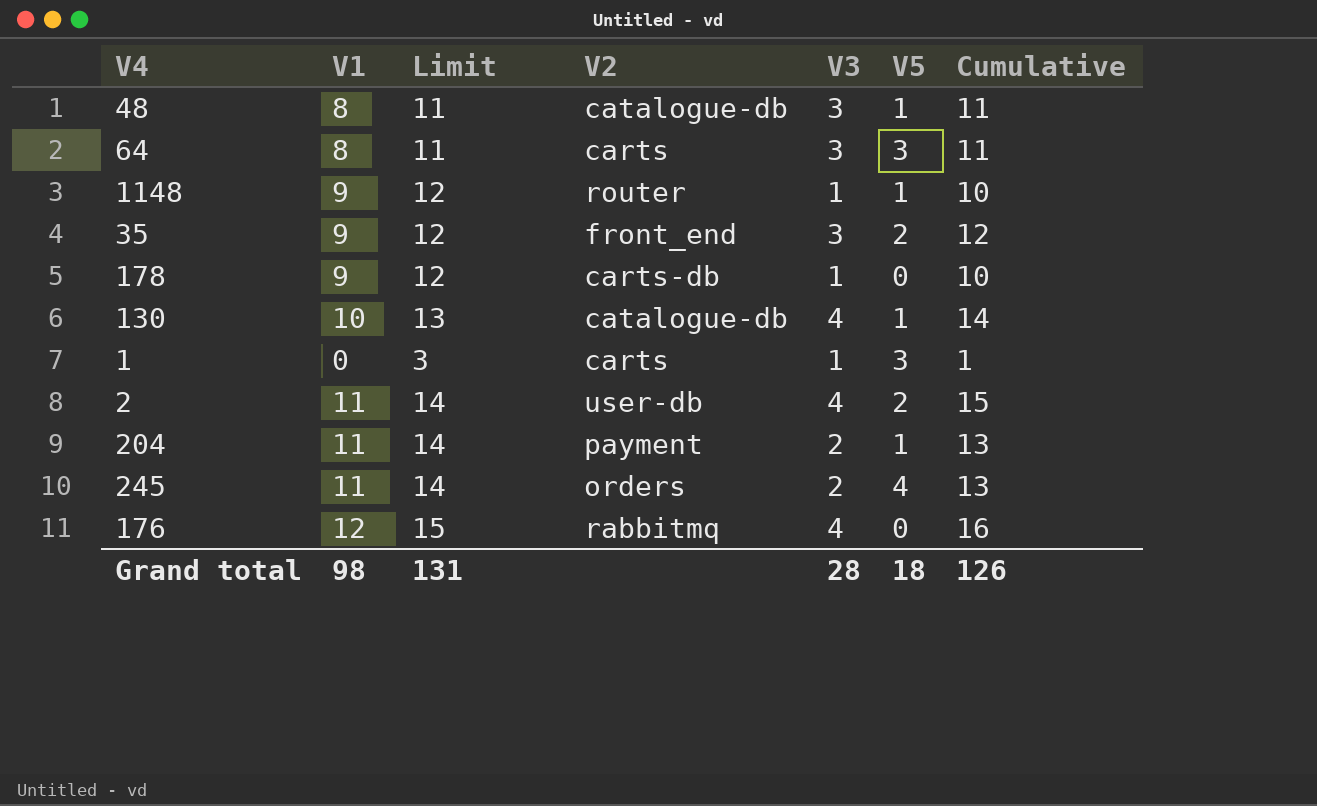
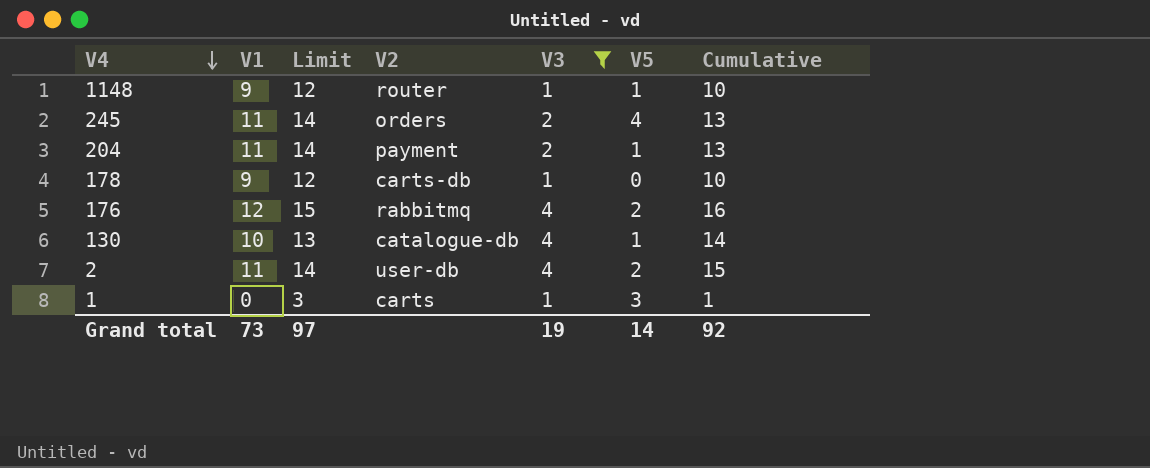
filter: none -> V3 != 3
row order: none -> V4 descending
176 | V5: 0 -> 2
Grand total | V1: 98 -> 73
Grand total | Limit: 131 -> 97
Grand total | V3: 28 -> 19
Grand total | V5: 18 -> 14
Grand total | Cumulative: 126 -> 92

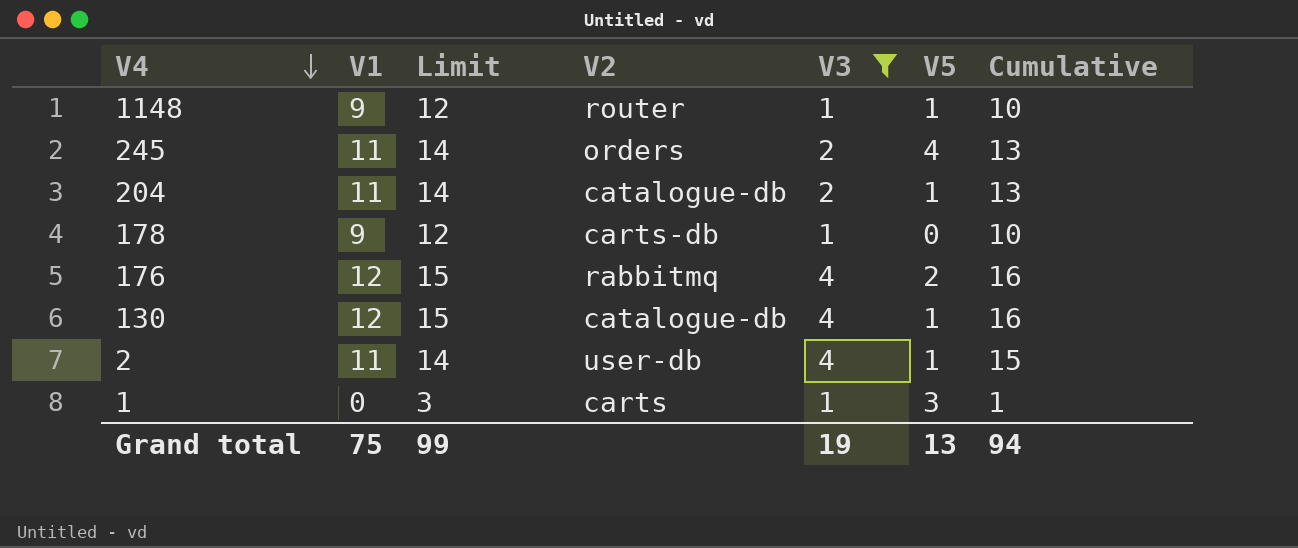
204 | V2: payment -> catalogue-db
130 | V1: 10 -> 12
130 | Limit: 13 -> 15
130 | Cumulative: 14 -> 16
2 | V5: 2 -> 1
Grand total | V1: 73 -> 75
Grand total | Limit: 97 -> 99
Grand total | V5: 14 -> 13
Grand total | Cumulative: 92 -> 94

